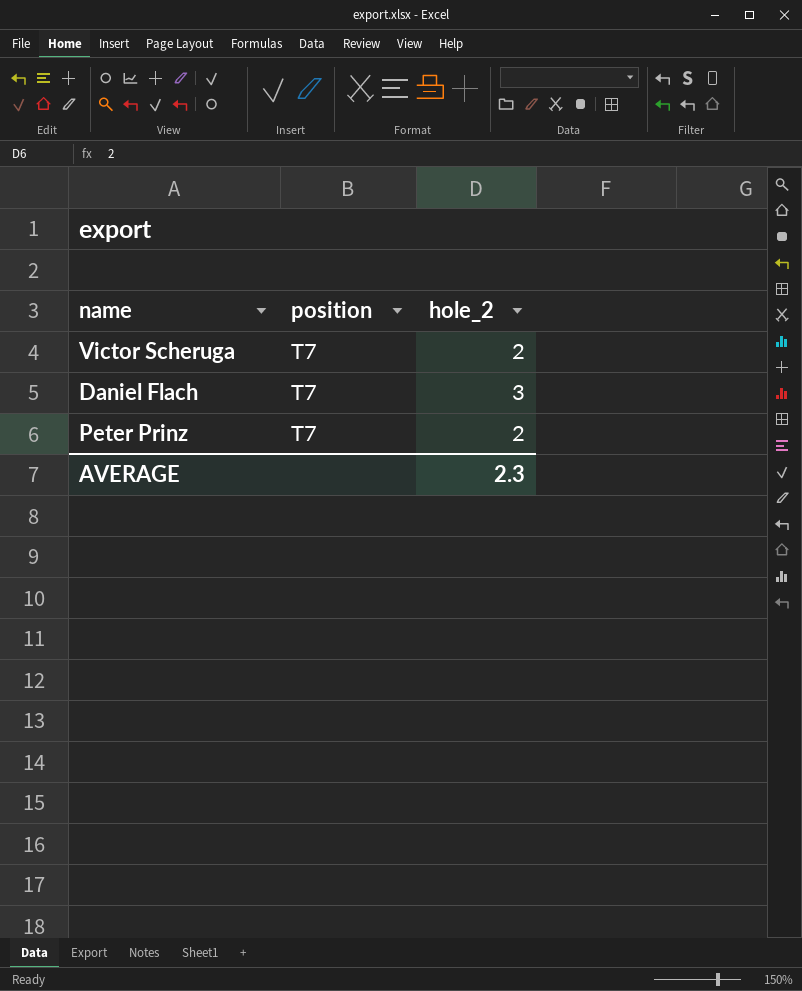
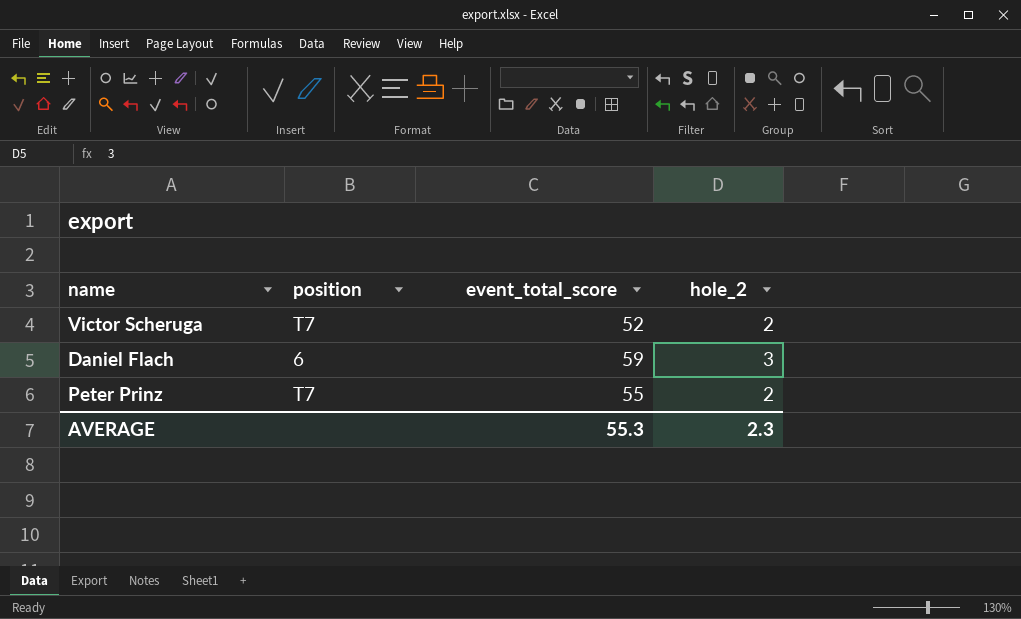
column event_total_score | position: none -> 3
Daniel Flach | position: T7 -> 6

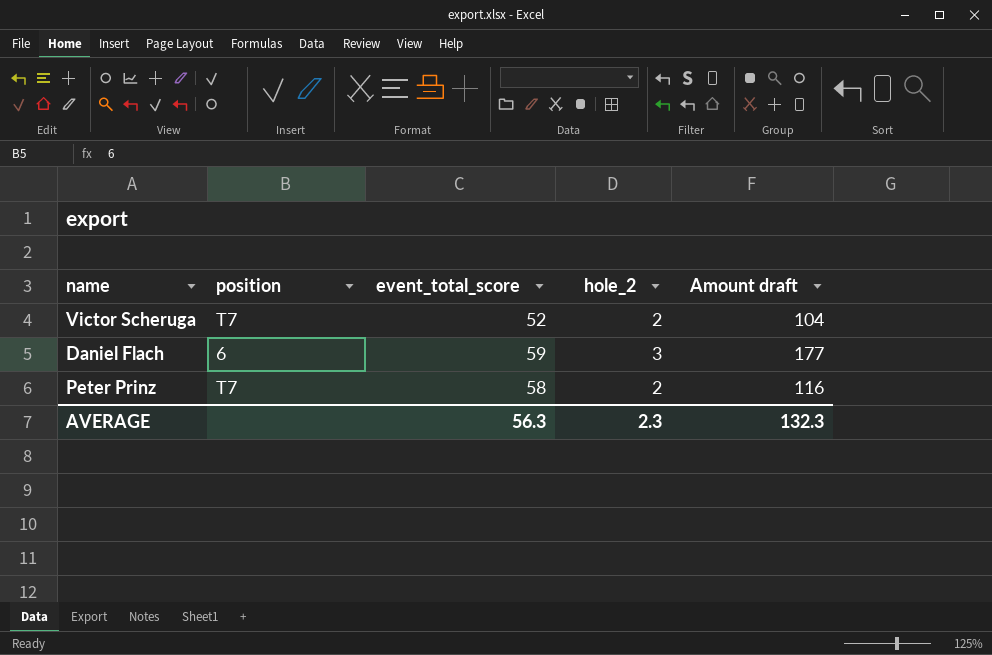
column Amount draft | formula: none -> [event_total_score] * [hole_2]
Peter Prinz | event_total_score: 55 -> 58
AVERAGE | event_total_score: 55.3 -> 56.3

